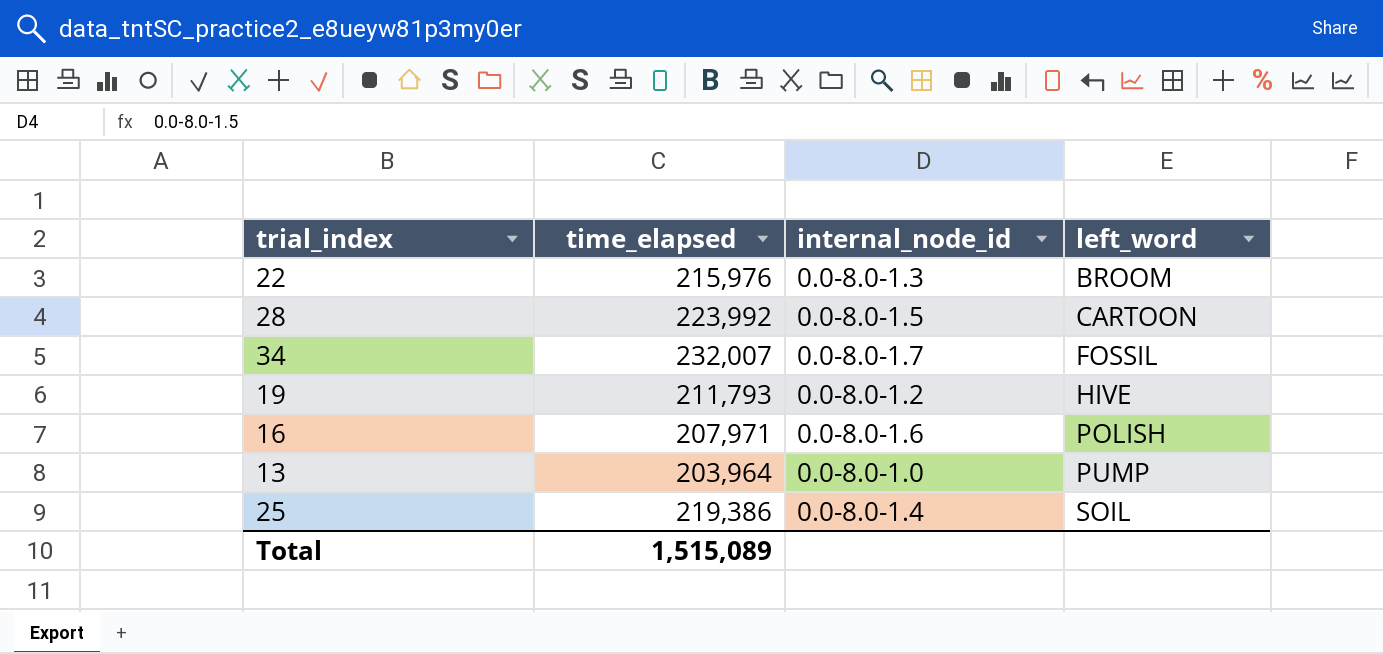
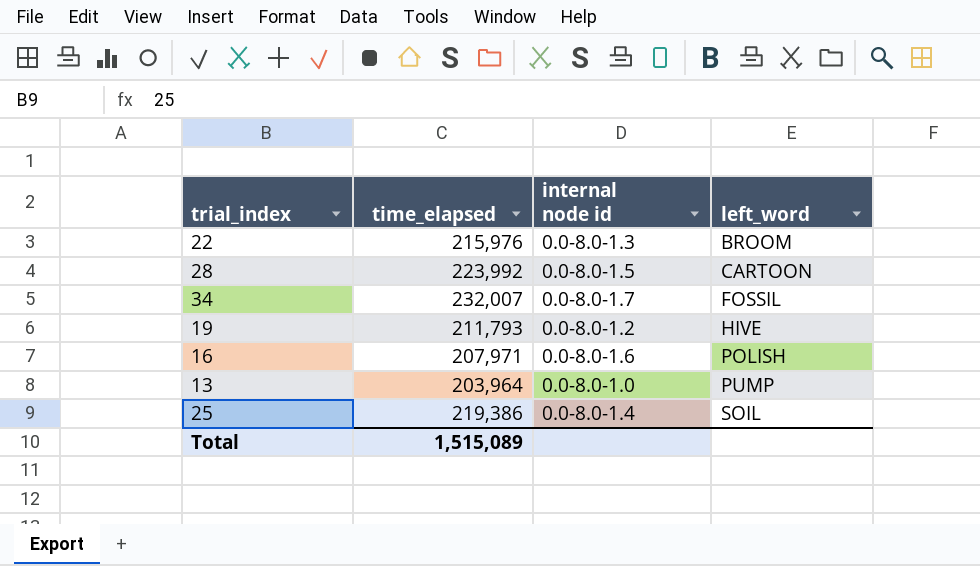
column name: internal_node_id -> internal node id

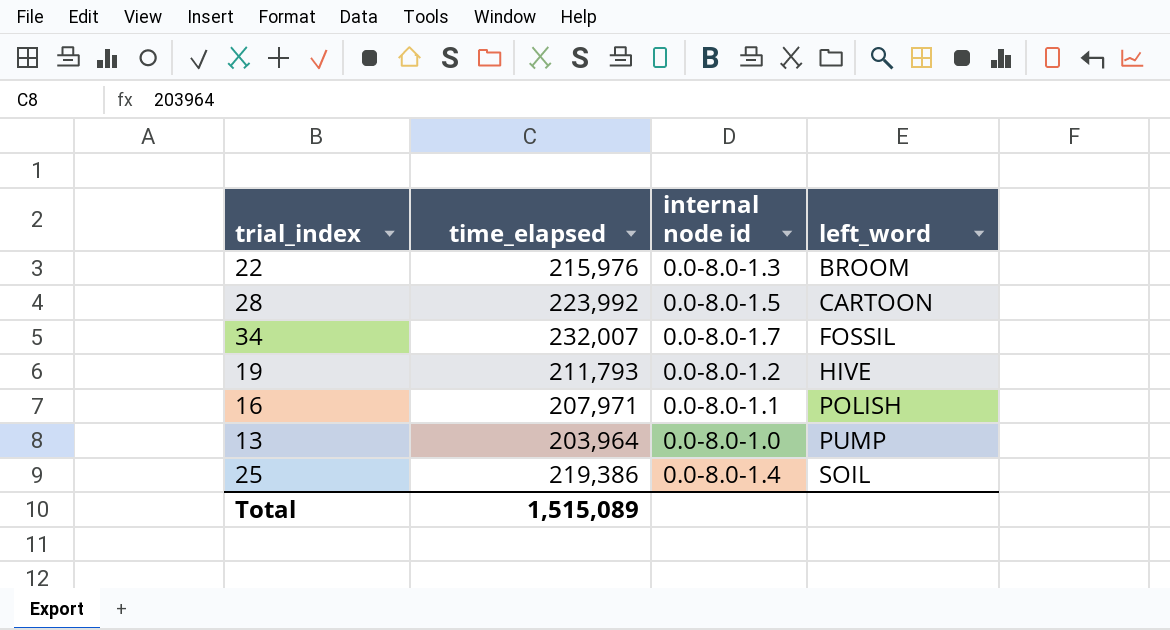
16 | internal node id: 0.0-8.0-1.6 -> 0.0-8.0-1.1

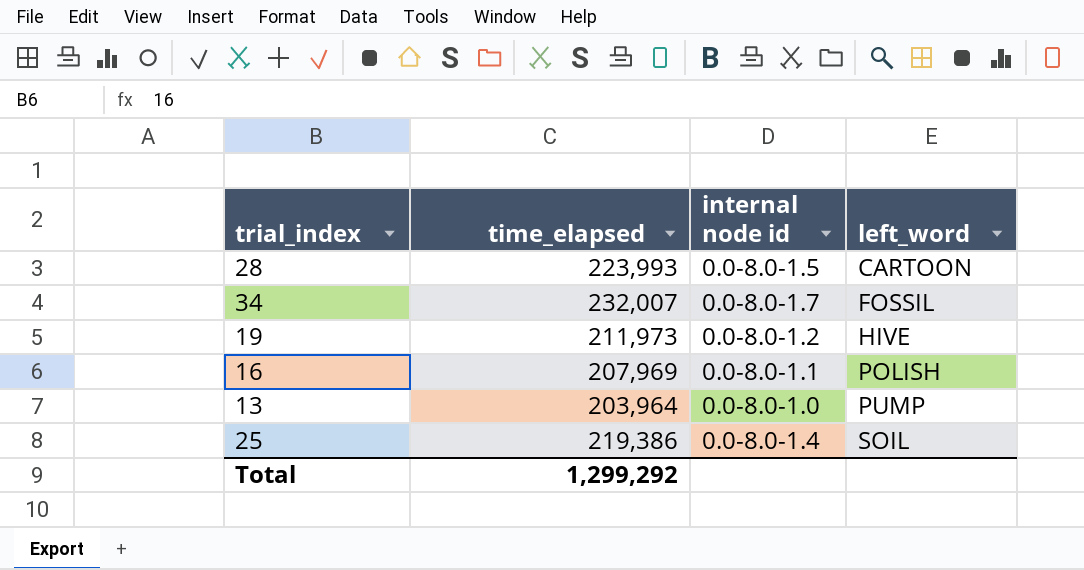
row 22: 215,976 | 0.0-8.0-1.3 | BROOM -> none
28 | time_elapsed: 223,992 -> 223,993
19 | time_elapsed: 211,793 -> 211,973
16 | time_elapsed: 207,971 -> 207,969
Total | time_elapsed: 1,515,089 -> 1,299,292

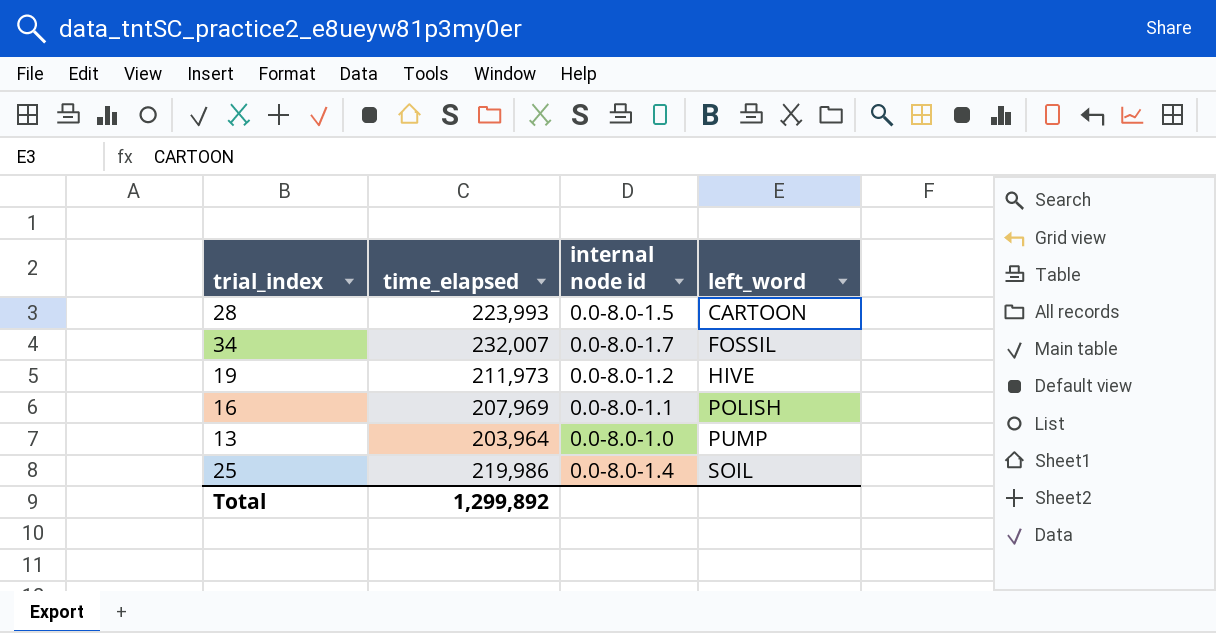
25 | time_elapsed: 219,386 -> 219,986
Total | time_elapsed: 1,299,292 -> 1,299,892

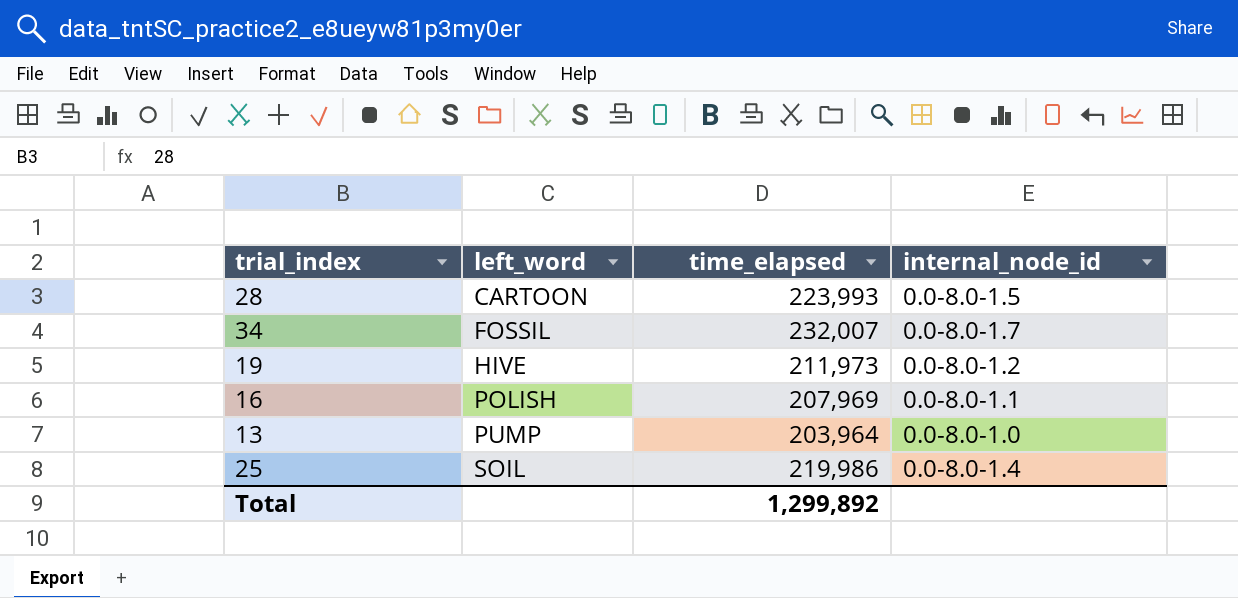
column left_word | position: 4 -> 2
column name: internal node id -> internal_node_id

